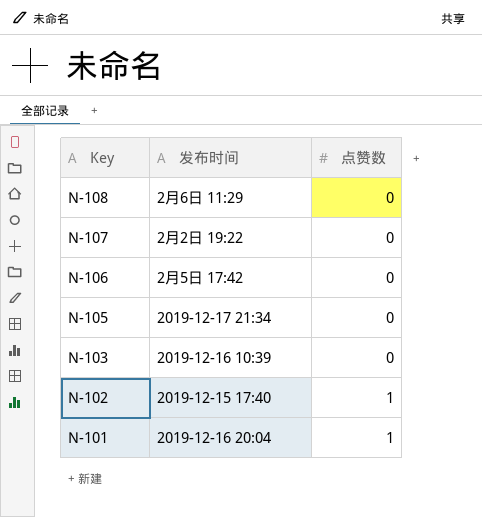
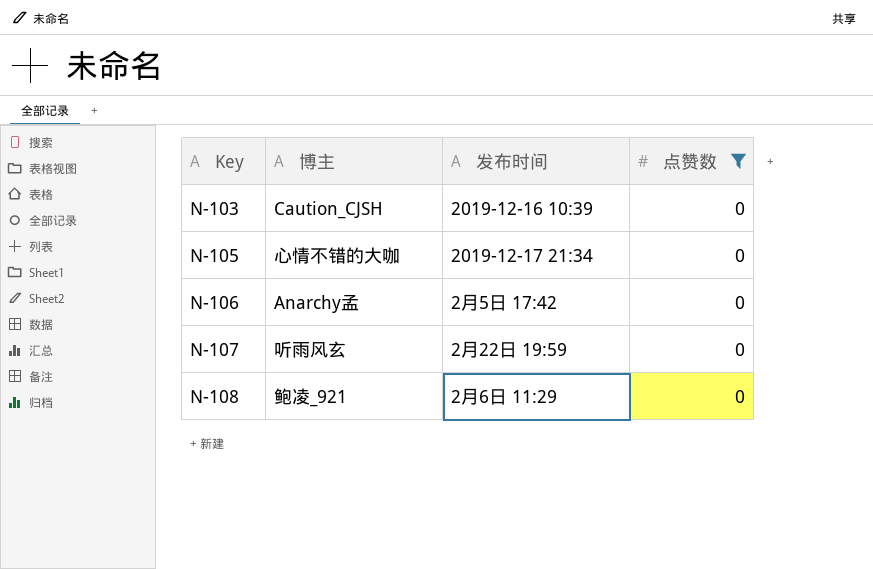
filter: none -> 点赞数 = 0
row order: Key descending -> Key ascending
column 博主 | position: none -> 2
N-107 | 发布时间: 2月2日 19:22 -> 2月22日 19:59

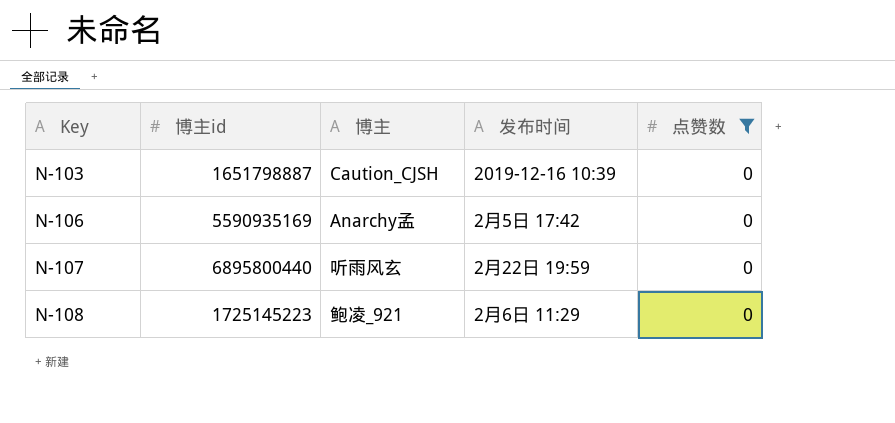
column 博主id | position: none -> 2
row N-105: 心情不错的大咖 | 2019-12-17 21:34 | 0 -> none

